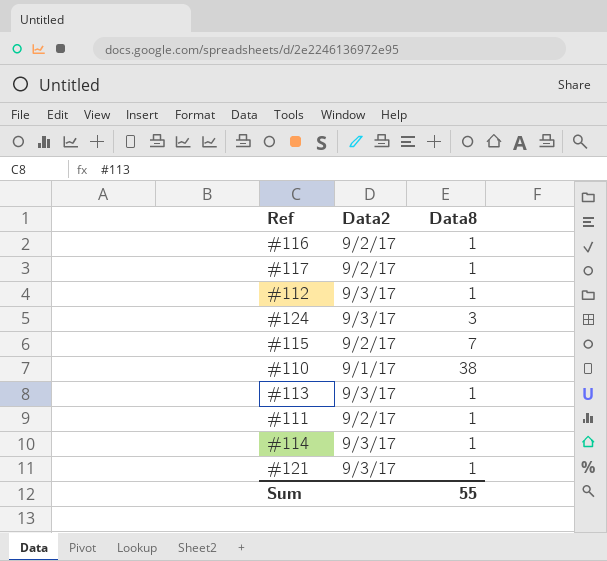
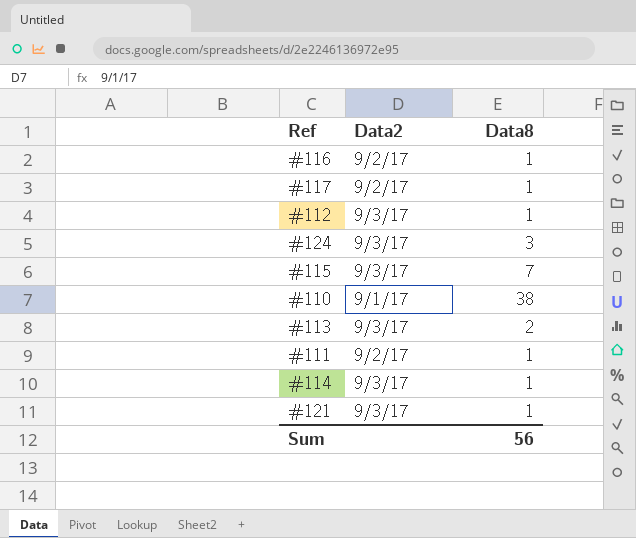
#115 | Data2: 9/2/17 -> 9/3/17
#113 | Data8: 1 -> 2
Sum | Data8: 55 -> 56

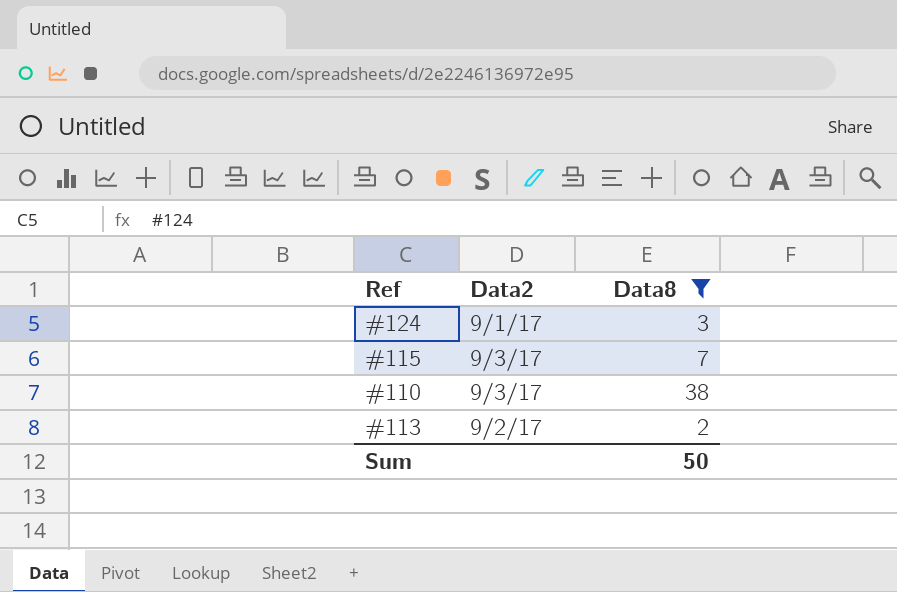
filter: none -> Data8 != 1
#124 | Data2: 9/3/17 -> 9/1/17
#110 | Data2: 9/1/17 -> 9/3/17
#113 | Data2: 9/3/17 -> 9/2/17
Sum | Data8: 56 -> 50

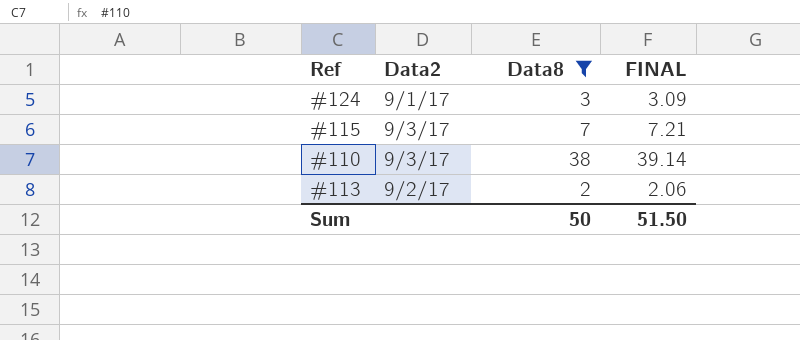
column FINAL | formula: none -> [Data8] * 1.03

